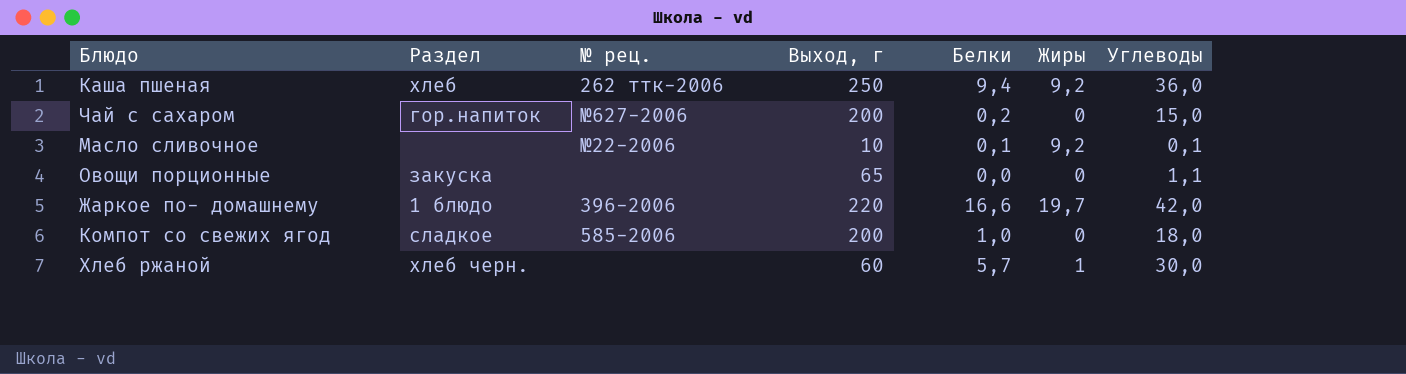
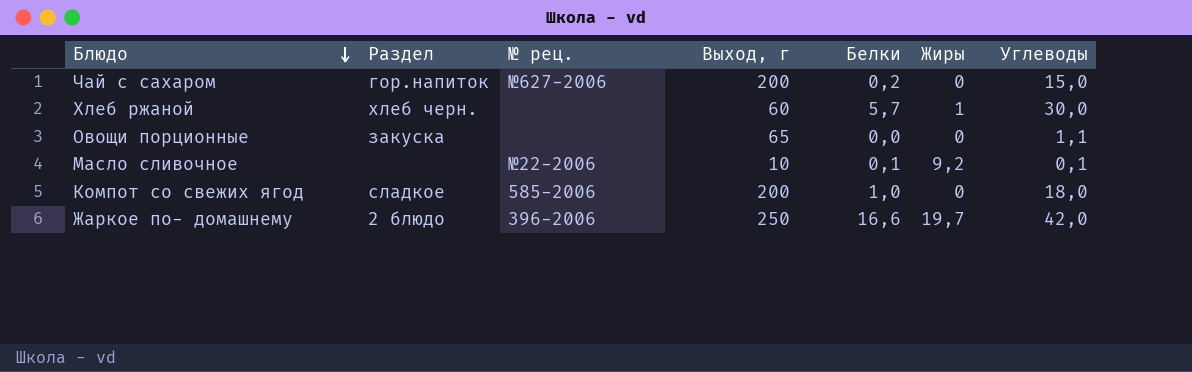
row order: none -> Блюдо descending
row Каша пшеная: хлеб | 262 ттк-2006 | 250 | 9,4 | 9,2 | 36,0 -> none
Жаркое по- домашнему | Раздел: 1 блюдо -> 2 блюдо
Жаркое по- домашнему | Выход, г: 220 -> 250

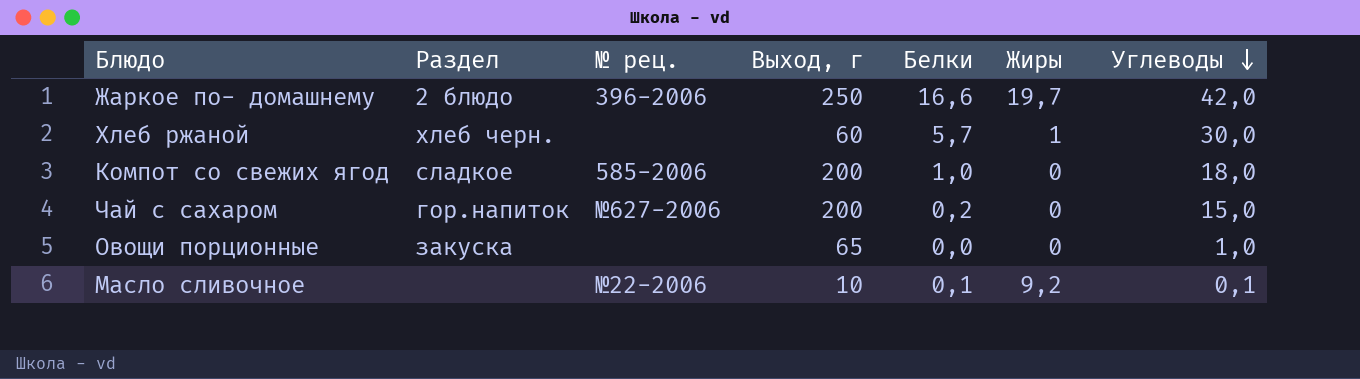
row order: Блюдо descending -> Углеводы descending
Овощи порционные | Углеводы: 1,1 -> 1,0

